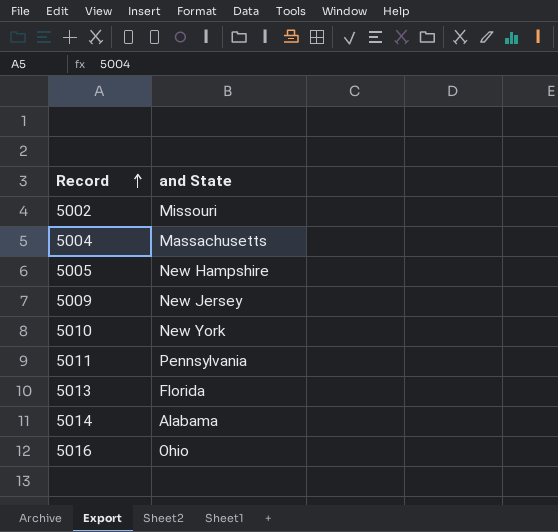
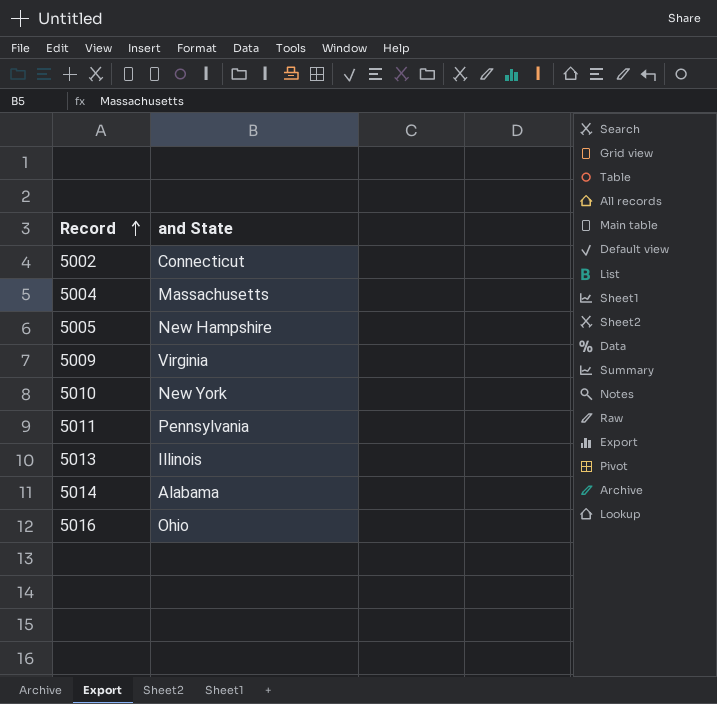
5002 | and State: Missouri -> Connecticut
5009 | and State: New Jersey -> Virginia
5013 | and State: Florida -> Illinois

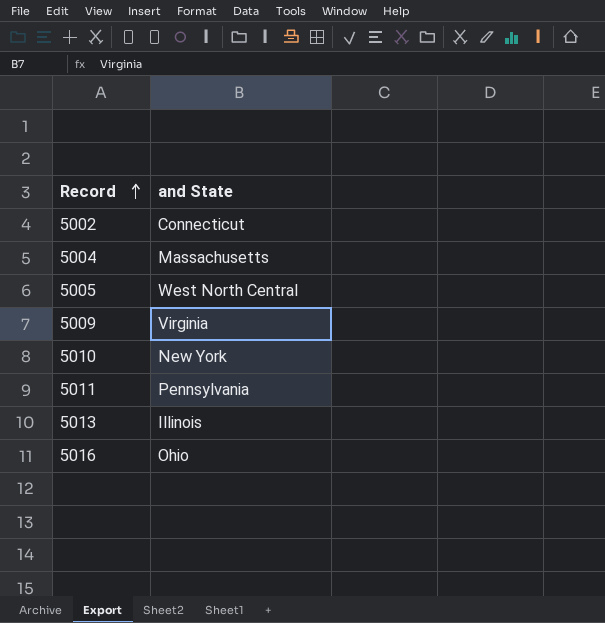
row 5014: Alabama -> none
5005 | and State: New Hampshire -> West North Central

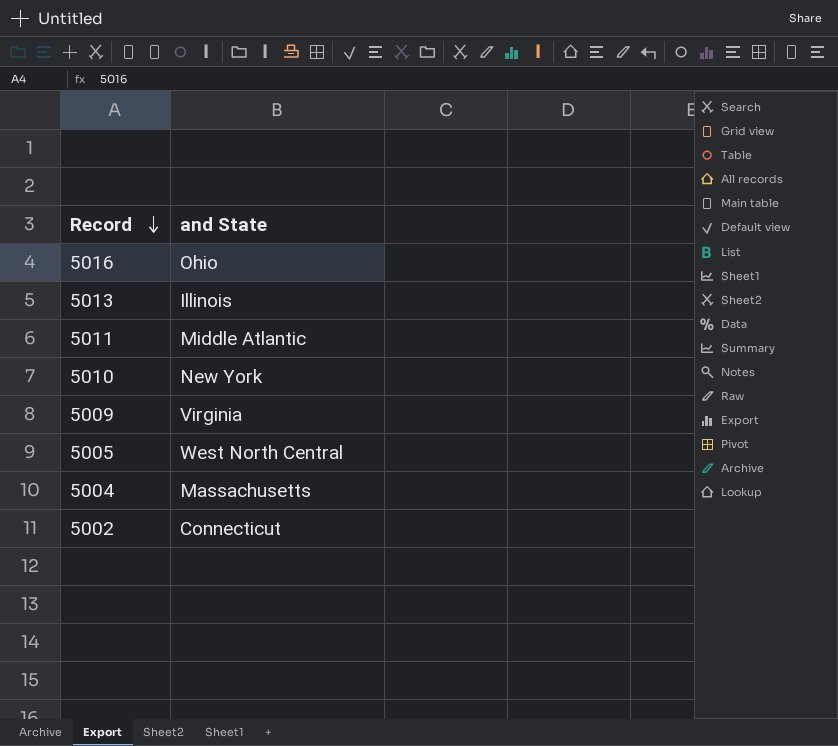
row order: Record ascending -> Record descending
5011 | and State: Pennsylvania -> Middle Atlantic

